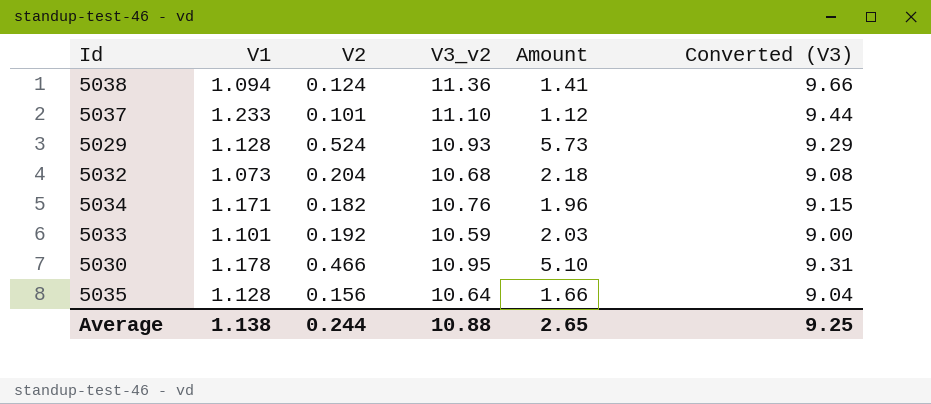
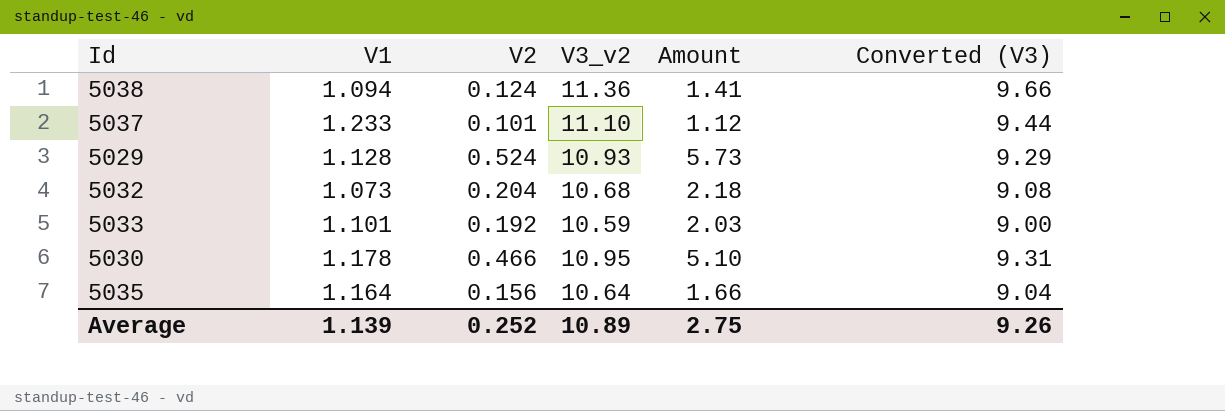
row 5034: 1.171 | 0.182 | 10.76 | 1.96 | 9.15 -> none
5035 | V1: 1.128 -> 1.164
Average | V1: 1.138 -> 1.139
Average | V2: 0.244 -> 0.252
Average | V3_v2: 10.88 -> 10.89
Average | Amount: 2.65 -> 2.75
Average | Converted (V3): 9.25 -> 9.26

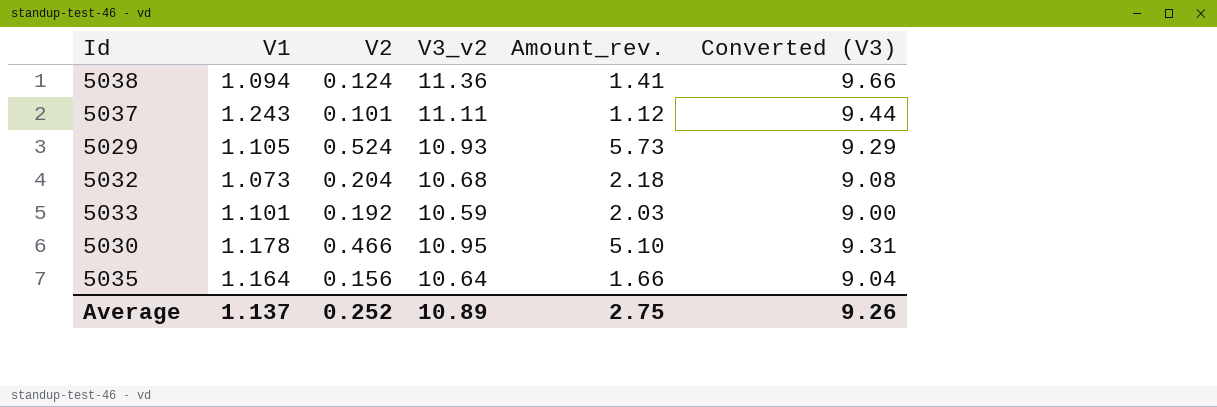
column name: Amount -> Amount_rev.
5037 | V1: 1.233 -> 1.243
5037 | V3_v2: 11.10 -> 11.11
5029 | V1: 1.128 -> 1.105
Average | V1: 1.139 -> 1.137

